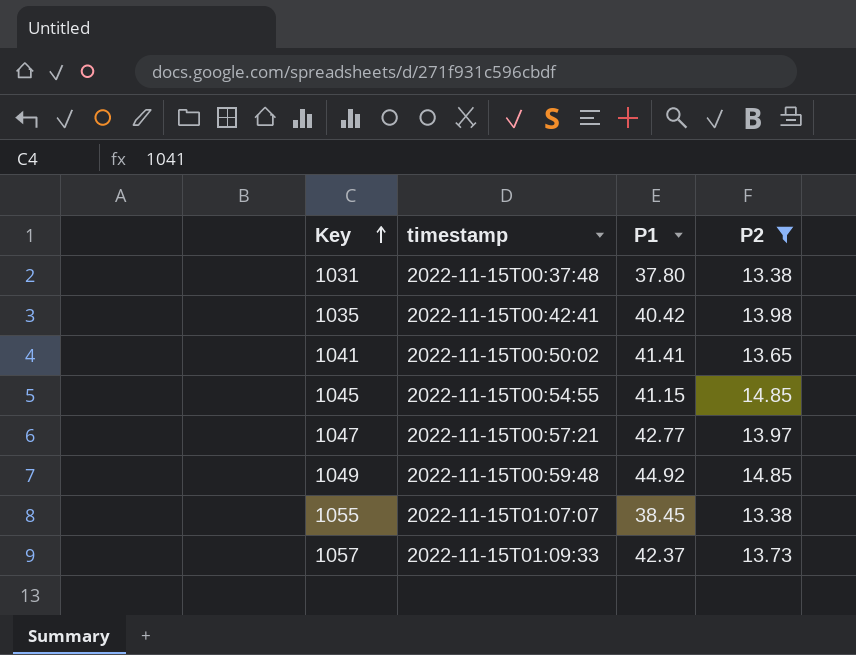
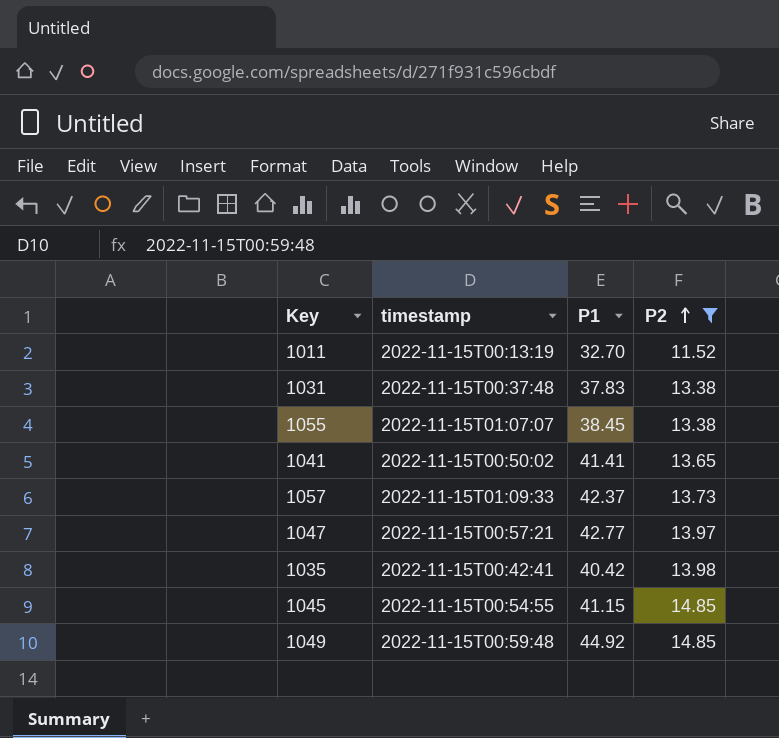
row order: Key ascending -> P2 ascending
row 1011: none -> 2022-11-15T00:13:19 | 32.70 | 11.52
1031 | P1: 37.80 -> 37.83

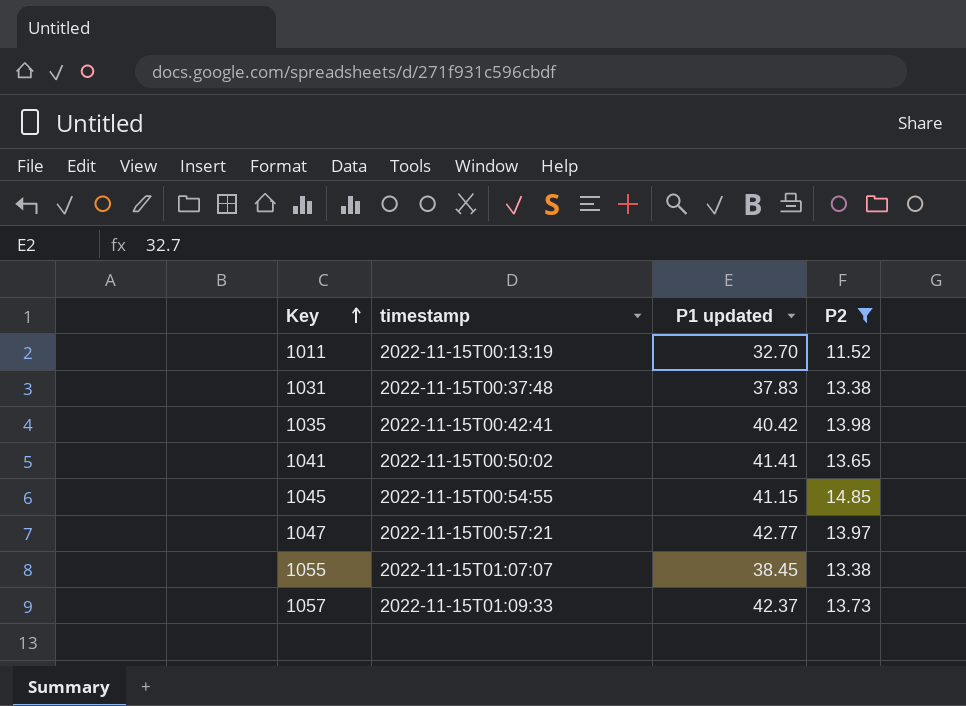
row order: P2 ascending -> Key ascending
column name: P1 -> P1 updated
row 1049: 2022-11-15T00:59:48 | 44.92 | 14.85 -> none

